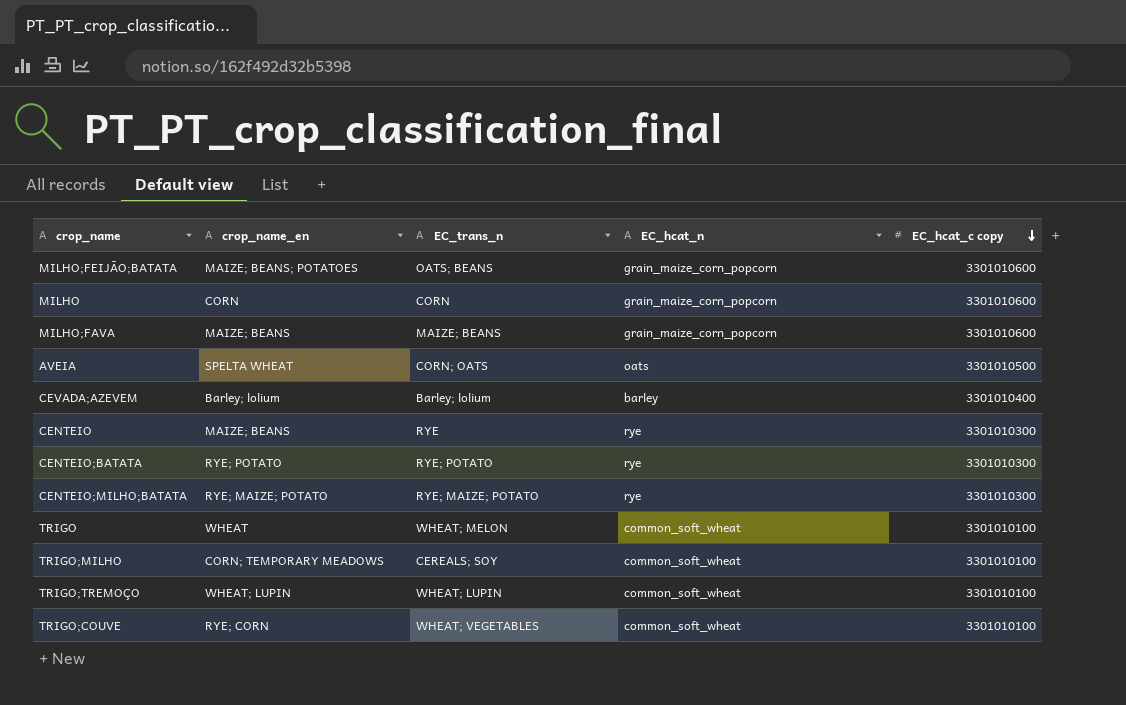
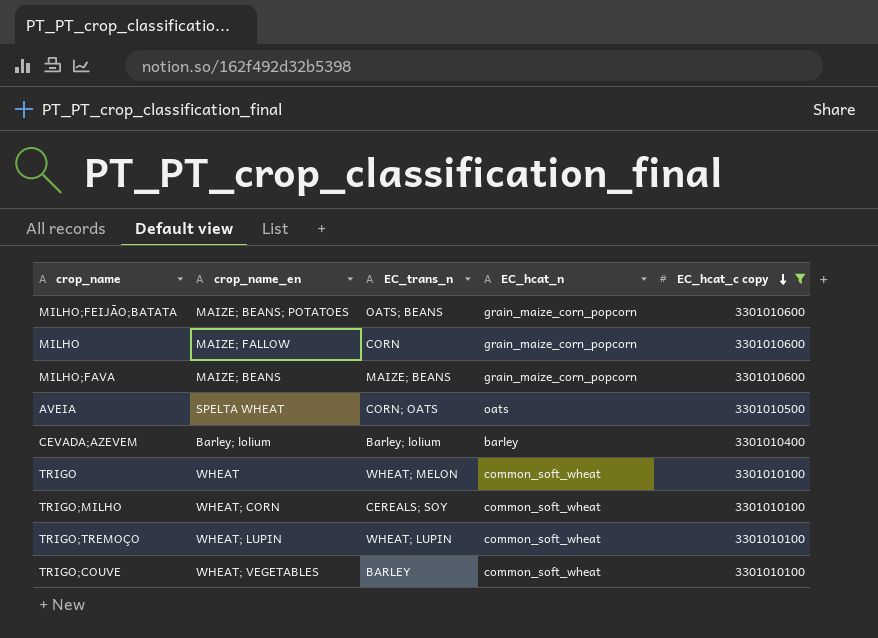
filter: none -> EC_hcat_c copy != 3301010300
MILHO | crop_name_en: CORN -> MAIZE; FALLOW
TRIGO;MILHO | crop_name_en: CORN; TEMPORARY MEADOWS -> WHEAT; CORN
TRIGO;COUVE | crop_name_en: RYE; CORN -> WHEAT; VEGETABLES
TRIGO;COUVE | EC_trans_n: WHEAT; VEGETABLES -> BARLEY

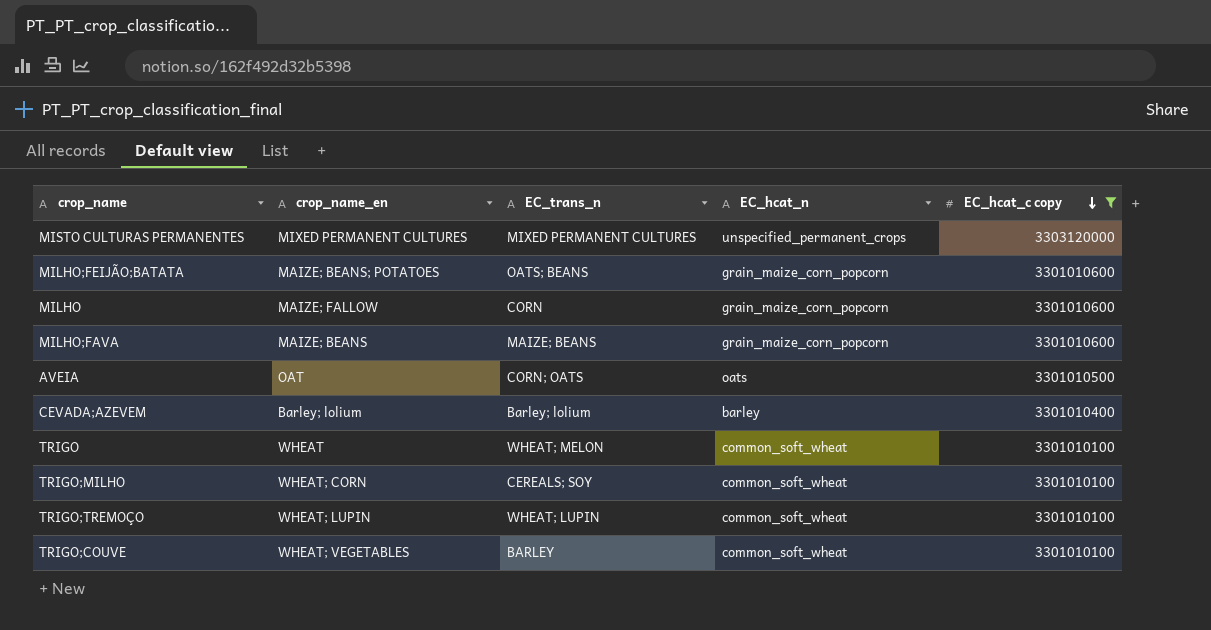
row MISTO CULTURAS PERMANENTES: none -> MIXED PERMANENT CULTURES | MIXED PERMANENT CULTURES | unspecified_permanent_crops | 3303120000
AVEIA | crop_name_en: SPELTA WHEAT -> OAT

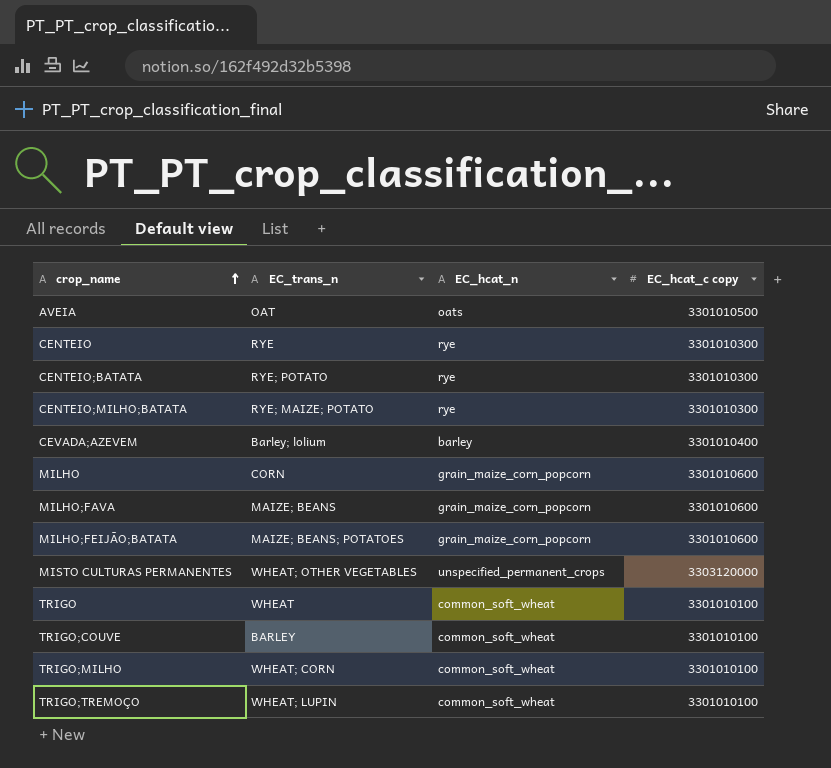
filter: EC_hcat_c copy != 3301010300 -> none
row order: EC_hcat_c copy descending -> crop_name ascending
column crop_name_en | position: 2 -> none
AVEIA | EC_trans_n: CORN; OATS -> OAT
MILHO;FEIJÃO;BATATA | EC_trans_n: OATS; BEANS -> MAIZE; BEANS; POTATOES
MISTO CULTURAS PERMANENTES | EC_trans_n: MIXED PERMANENT CULTURES -> WHEAT; OTHER VEGETABLES
TRIGO | EC_trans_n: WHEAT; MELON -> WHEAT
TRIGO;MILHO | EC_trans_n: CEREALS; SOY -> WHEAT; CORN

